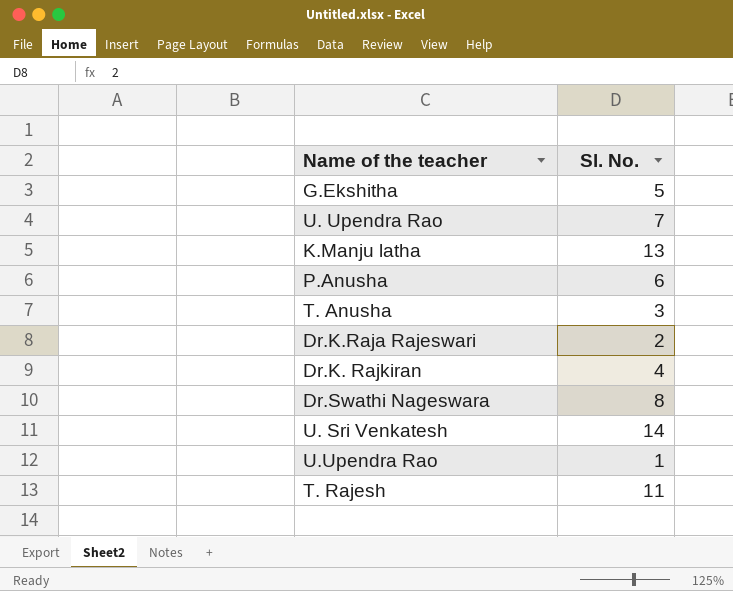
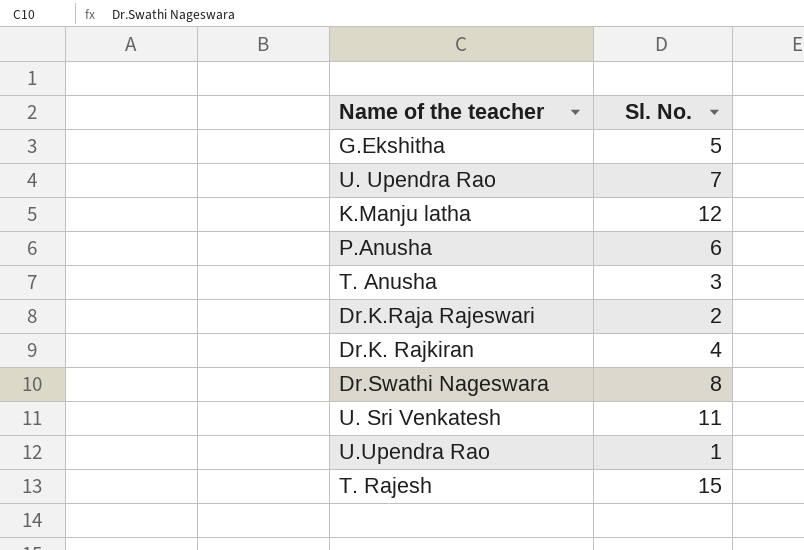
K.Manju latha | Sl. No.: 13 -> 12
U. Sri Venkatesh | Sl. No.: 14 -> 11
T. Rajesh | Sl. No.: 11 -> 15

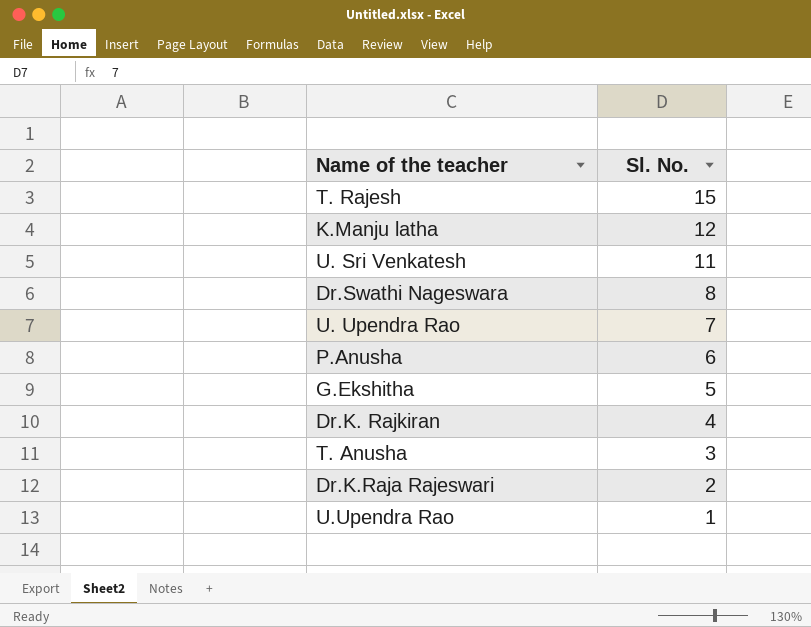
row order: none -> Sl. No. descending

